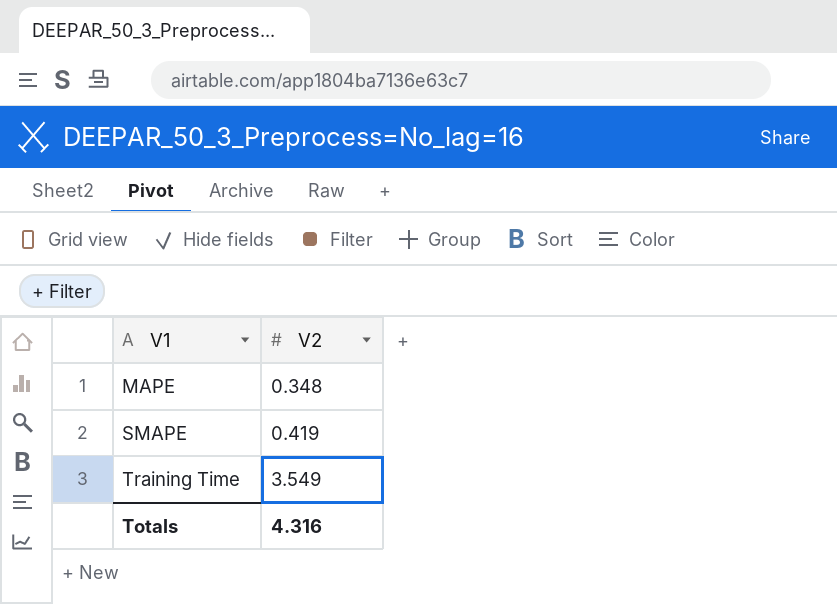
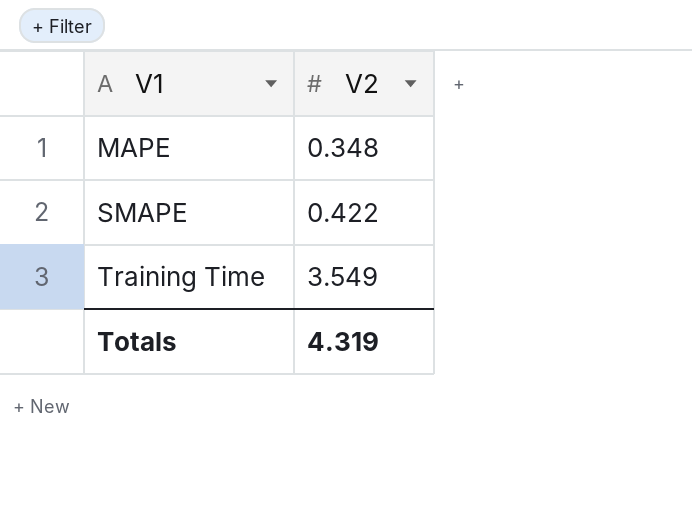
SMAPE | V2: 0.419 -> 0.422
Totals | V2: 4.316 -> 4.319

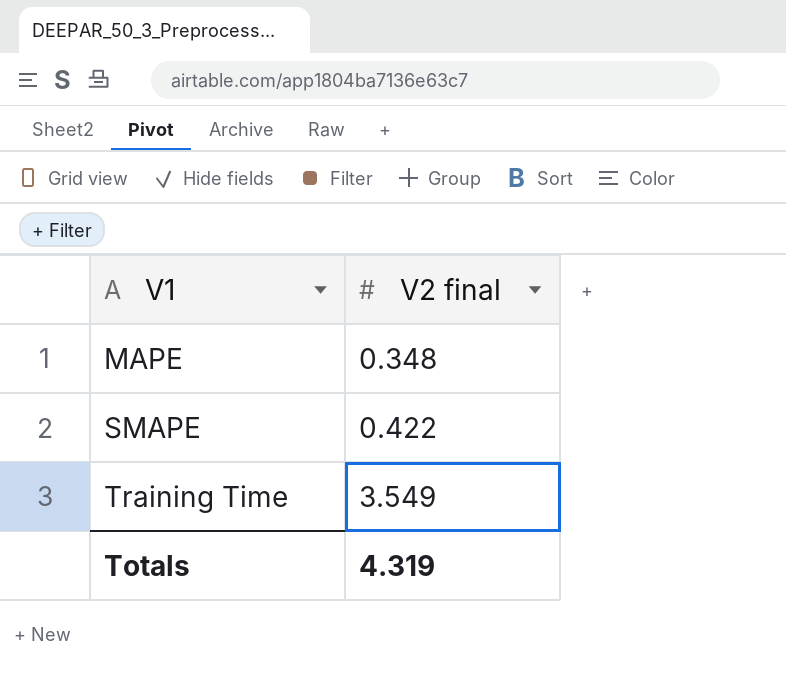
column name: V2 -> V2 final

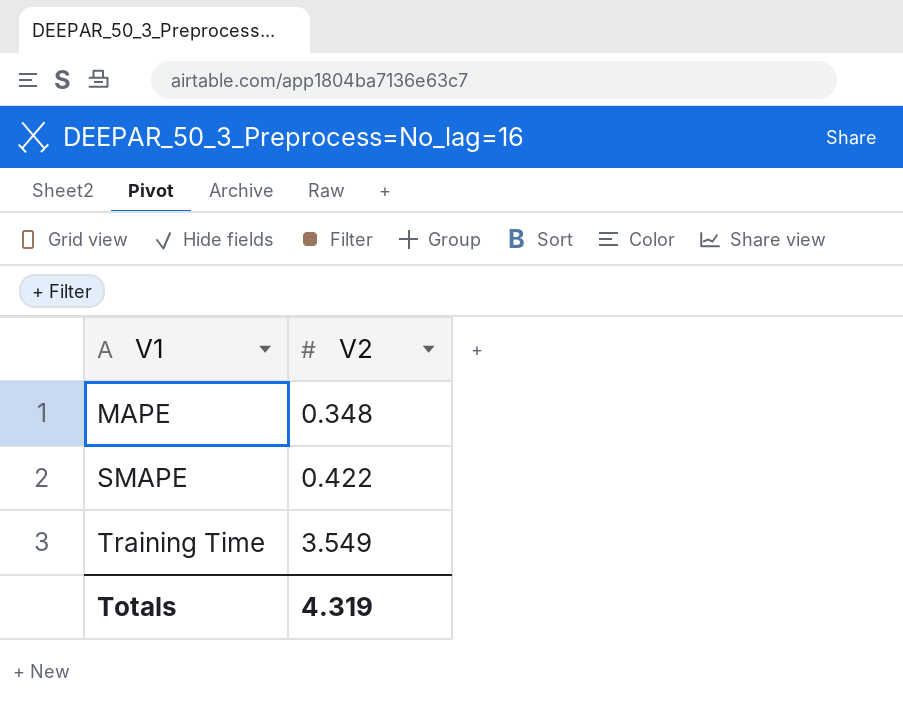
column name: V2 final -> V2

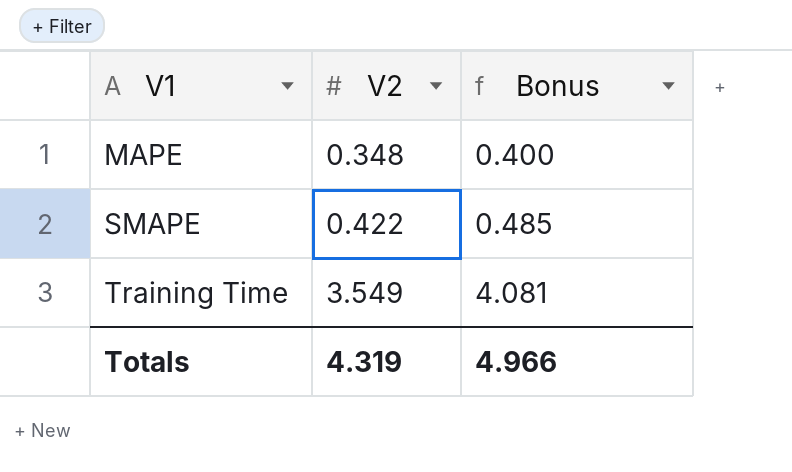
column Bonus | formula: none -> [V2] * 1.15

